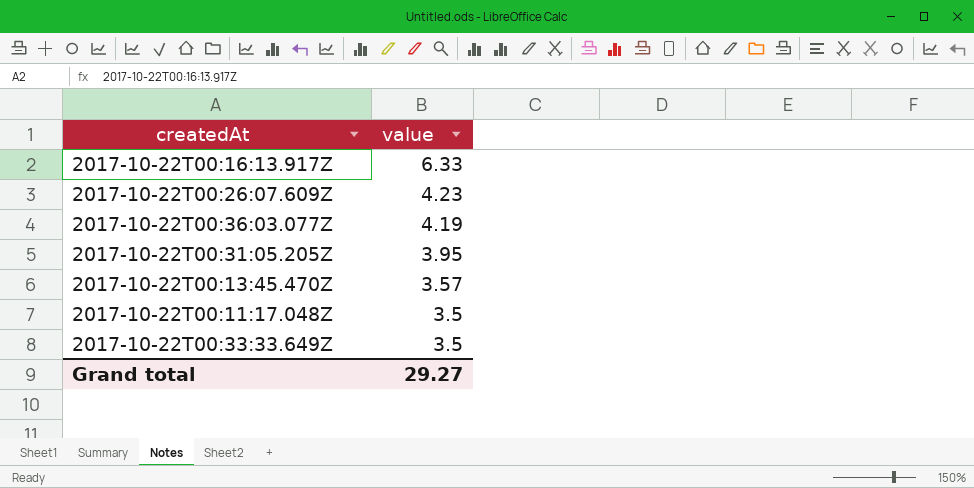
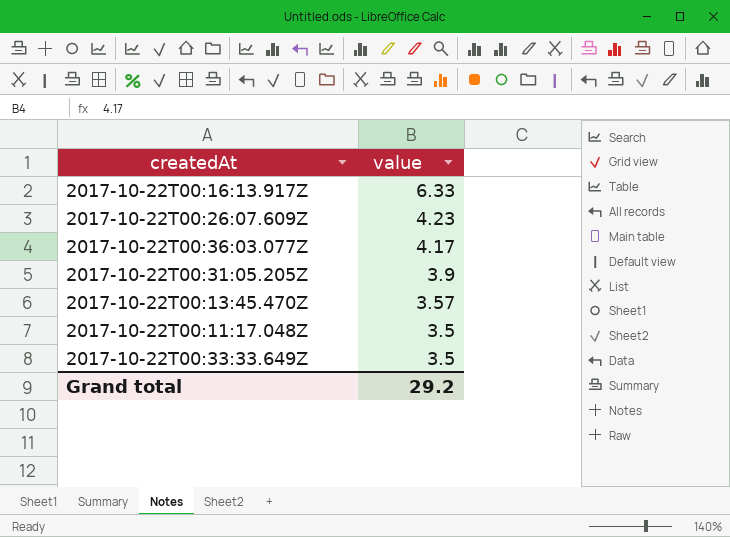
2017-10-22T00:36:03.077Z | value: 4.19 -> 4.17
2017-10-22T00:31:05.205Z | value: 3.95 -> 3.9
Grand total | value: 29.27 -> 29.2

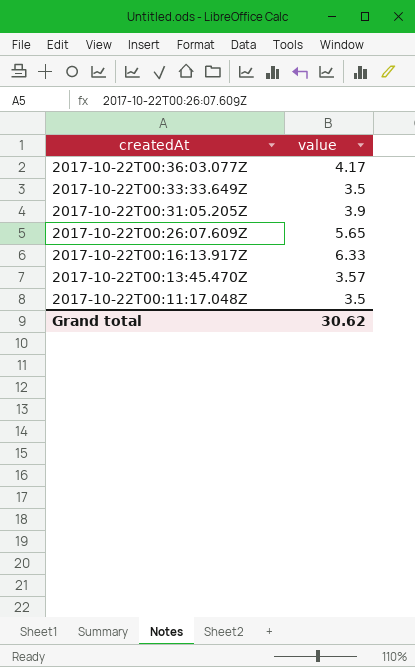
row order: value descending -> createdAt descending
2017-10-22T00:26:07.609Z | value: 4.23 -> 5.65
Grand total | value: 29.2 -> 30.62

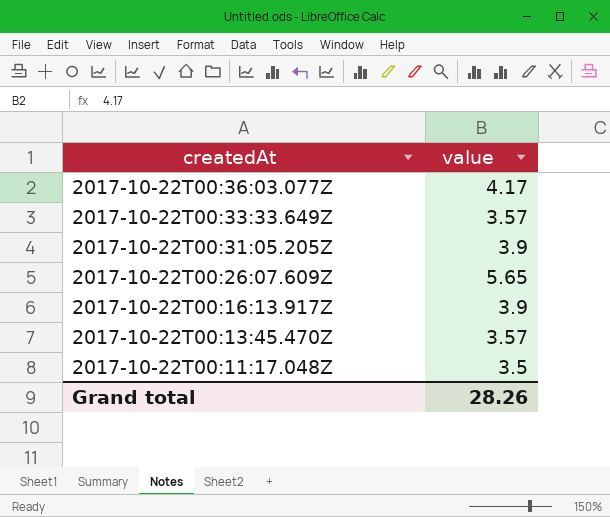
2017-10-22T00:33:33.649Z | value: 3.5 -> 3.57
2017-10-22T00:16:13.917Z | value: 6.33 -> 3.9
Grand total | value: 30.62 -> 28.26

